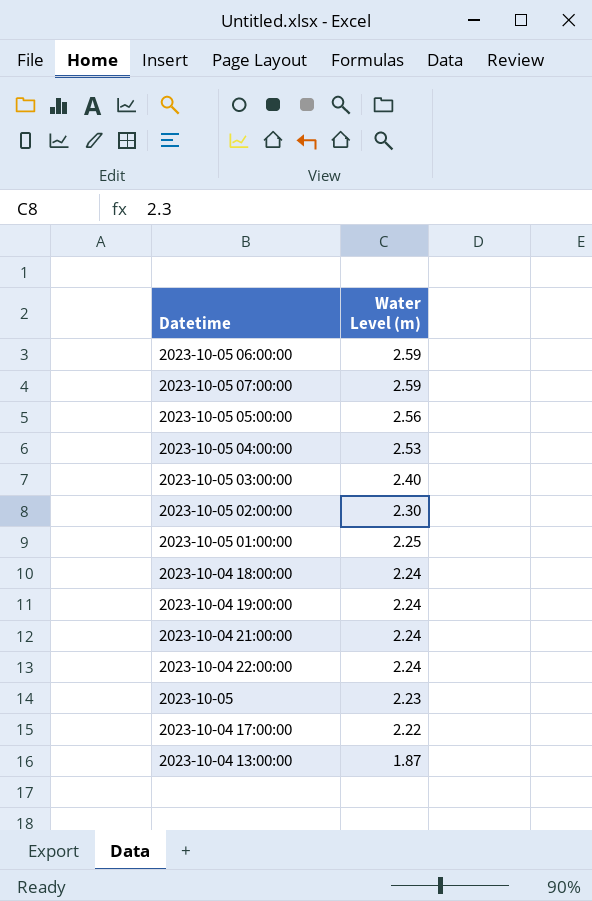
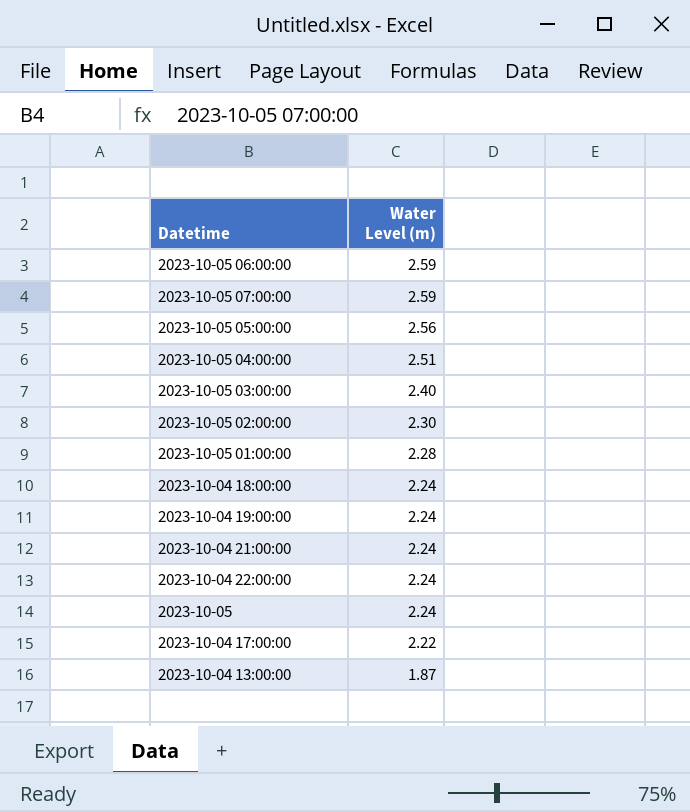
2023-10-05 04:00:00 | Water Level (m): 2.53 -> 2.51
2023-10-05 01:00:00 | Water Level (m): 2.25 -> 2.28
2023-10-05 | Water Level (m): 2.23 -> 2.24

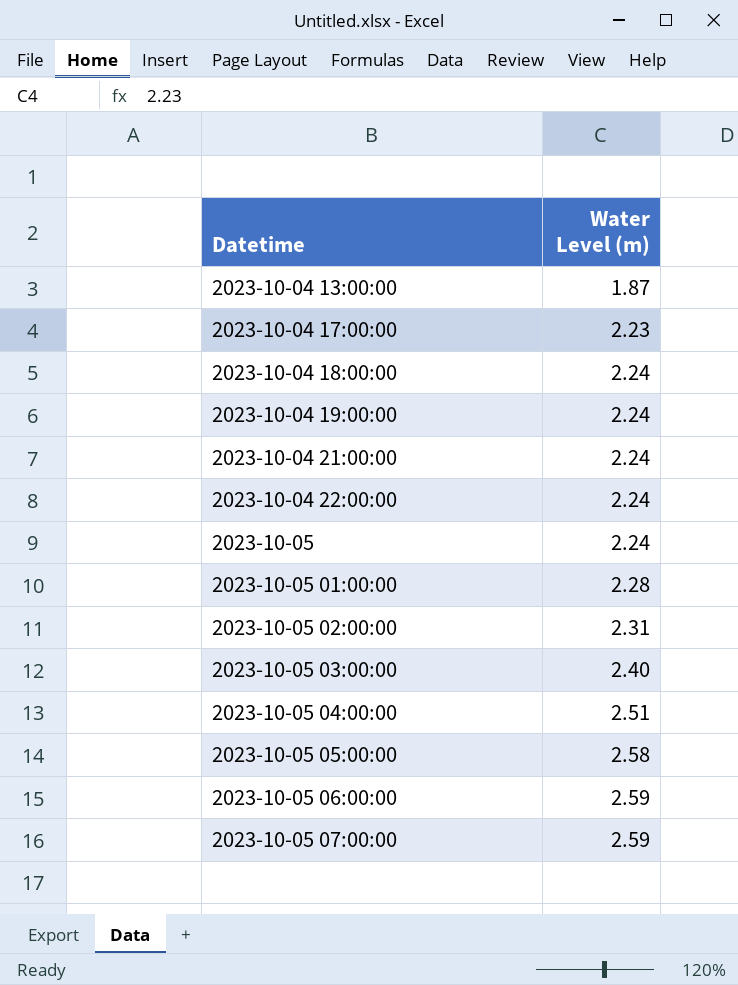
row order: Water Level (m) descending -> Datetime ascending
2023-10-04 17:00:00 | Water Level (m): 2.22 -> 2.23
2023-10-05 02:00:00 | Water Level (m): 2.30 -> 2.31
2023-10-05 05:00:00 | Water Level (m): 2.56 -> 2.58

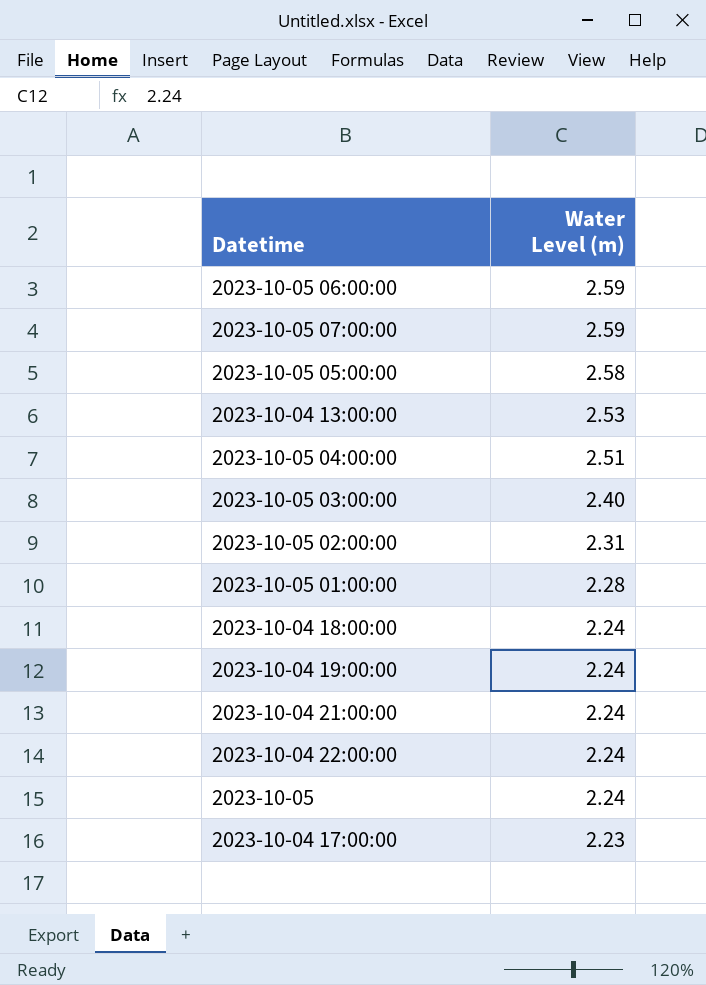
row order: Datetime ascending -> Water Level (m) descending
2023-10-04 13:00:00 | Water Level (m): 1.87 -> 2.53

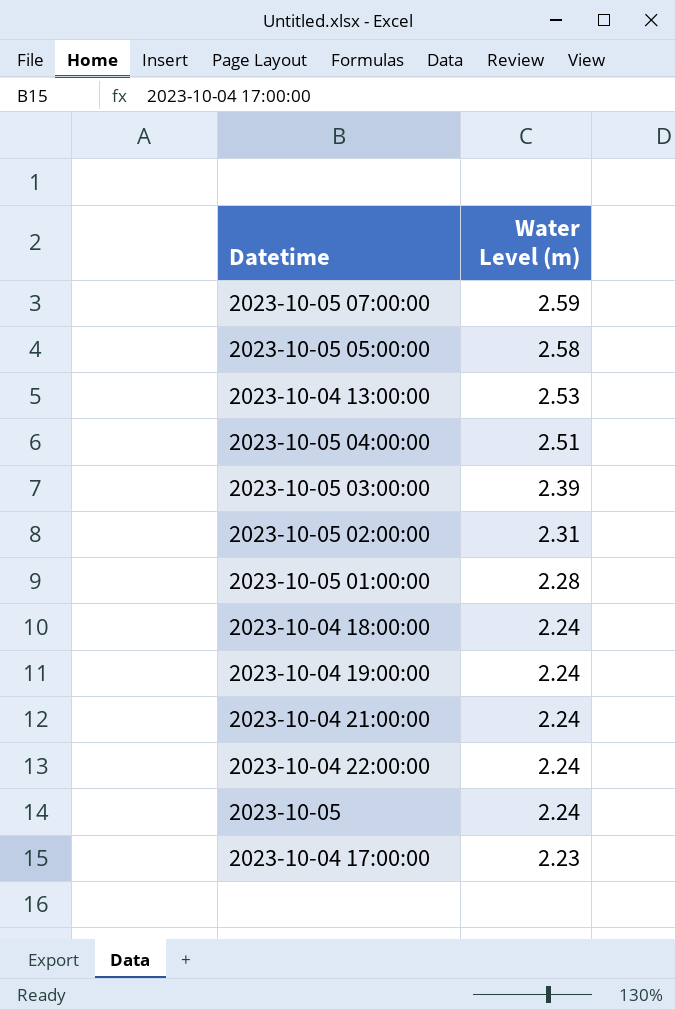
row 2023-10-05 06:00:00: 2.59 -> none
2023-10-05 03:00:00 | Water Level (m): 2.40 -> 2.39

